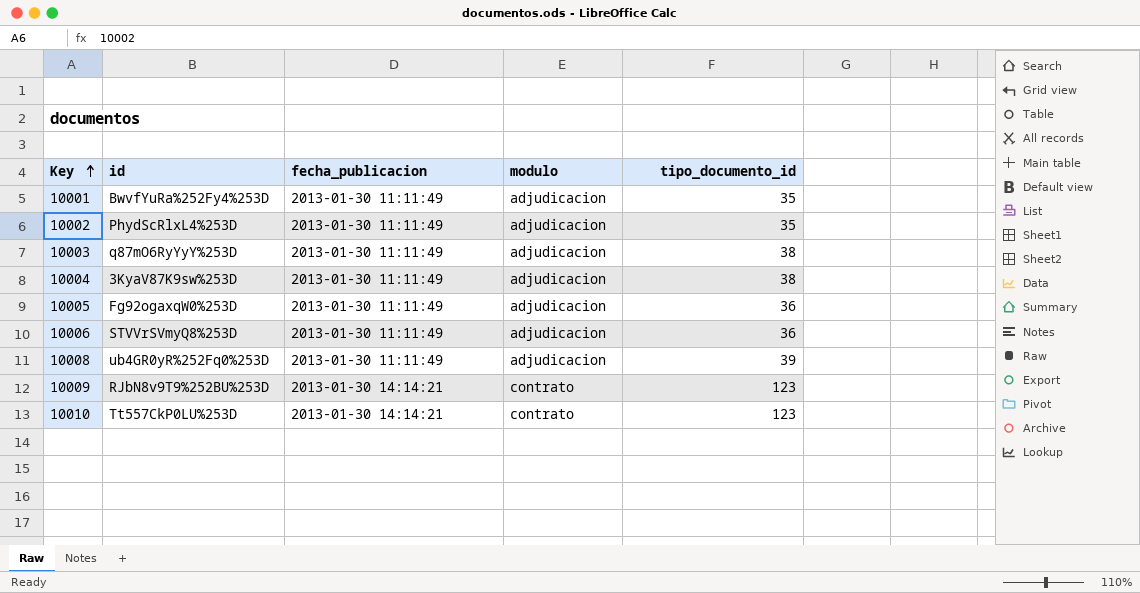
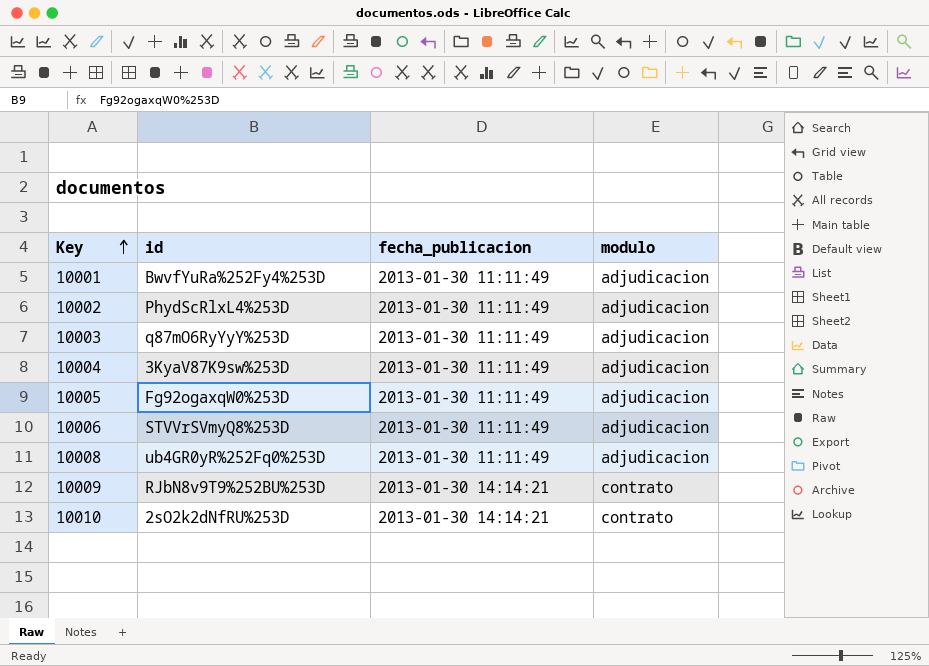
column tipo_documento_id | position: 5 -> none
10010 | id: Tt557CkP0LU%253D -> 2sO2k2dNfRU%253D

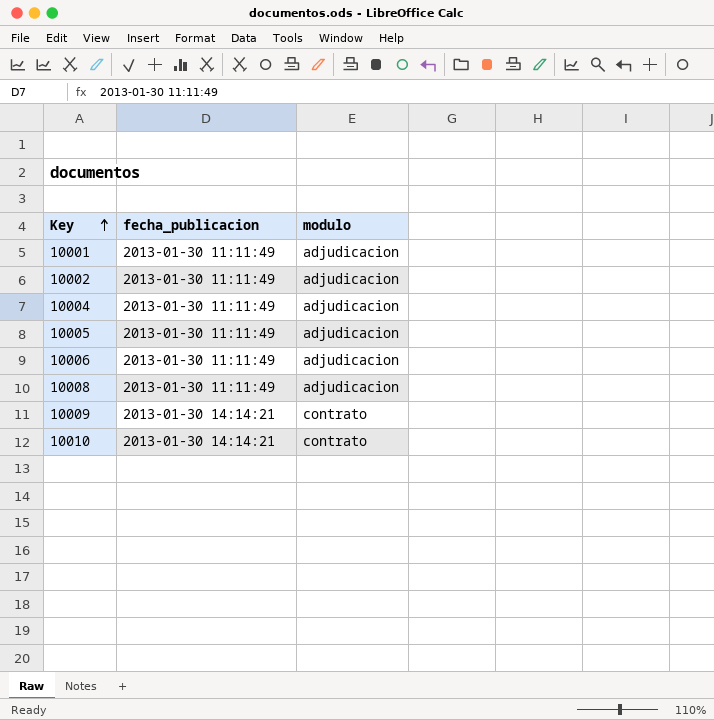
column id | position: 2 -> none
row 10003: q87mO6RyYyY%253D | 2013-01-30 11:11:49 | adjudicacion -> none

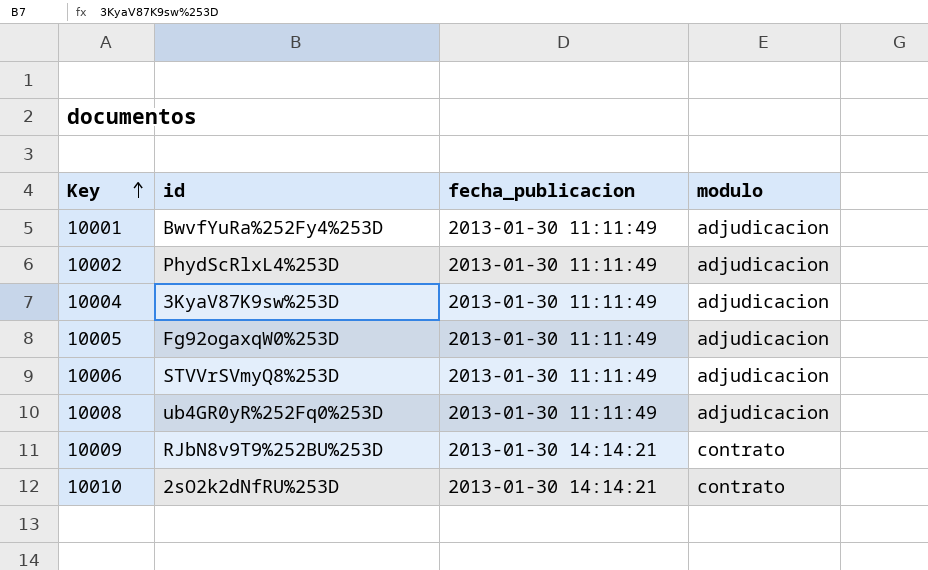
column id | position: none -> 2

